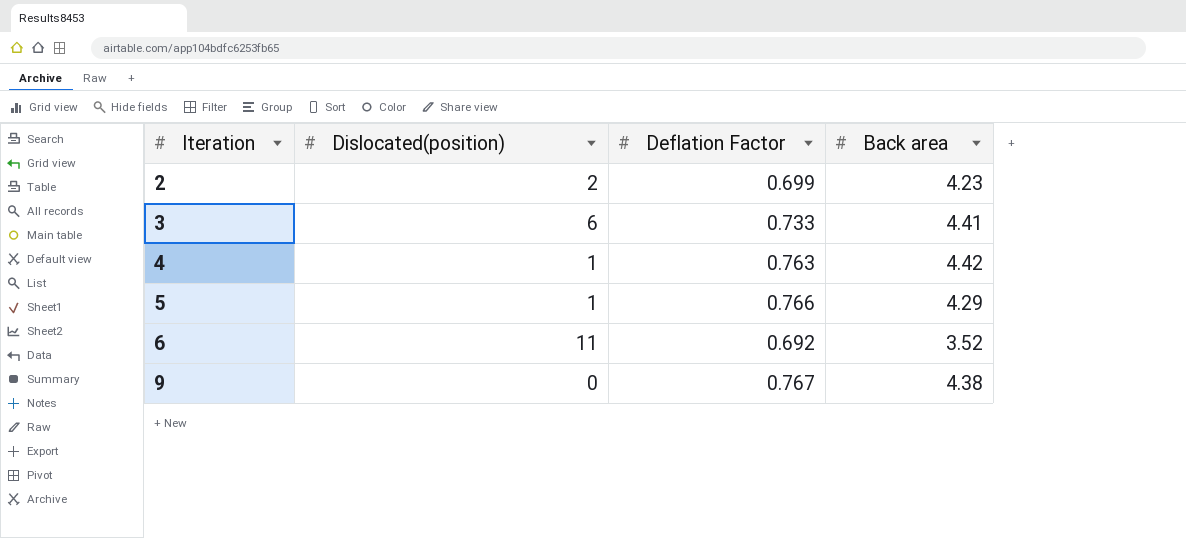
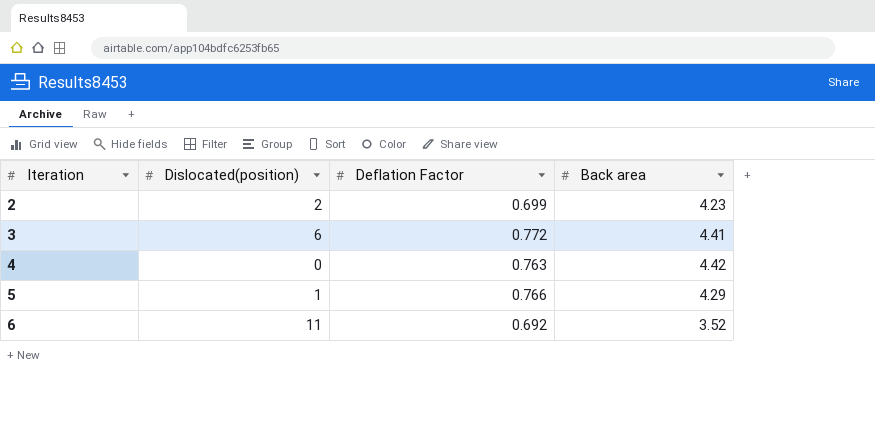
row 9: 0 | 0.767 | 4.38 -> none
3 | Deflation Factor: 0.733 -> 0.772
4 | Dislocated(position): 1 -> 0

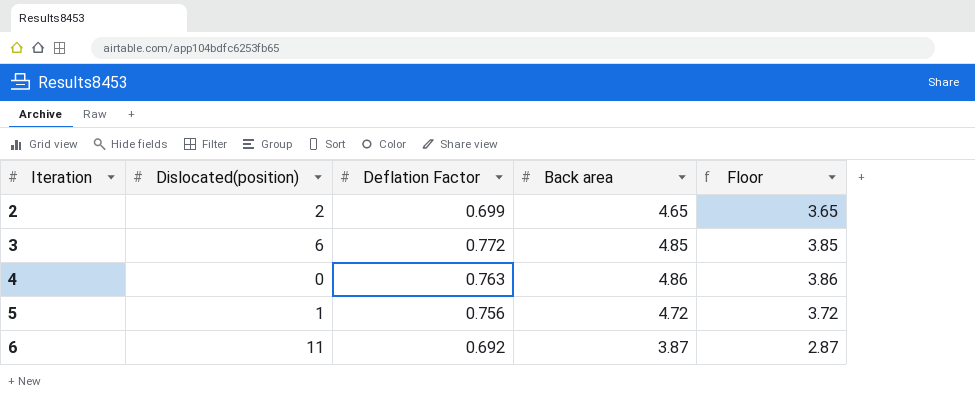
column Floor | formula: none -> [Back area] - 1
2 | Back area: 4.23 -> 4.65
3 | Back area: 4.41 -> 4.85
4 | Back area: 4.42 -> 4.86
5 | Deflation Factor: 0.766 -> 0.756
5 | Back area: 4.29 -> 4.72
6 | Back area: 3.52 -> 3.87

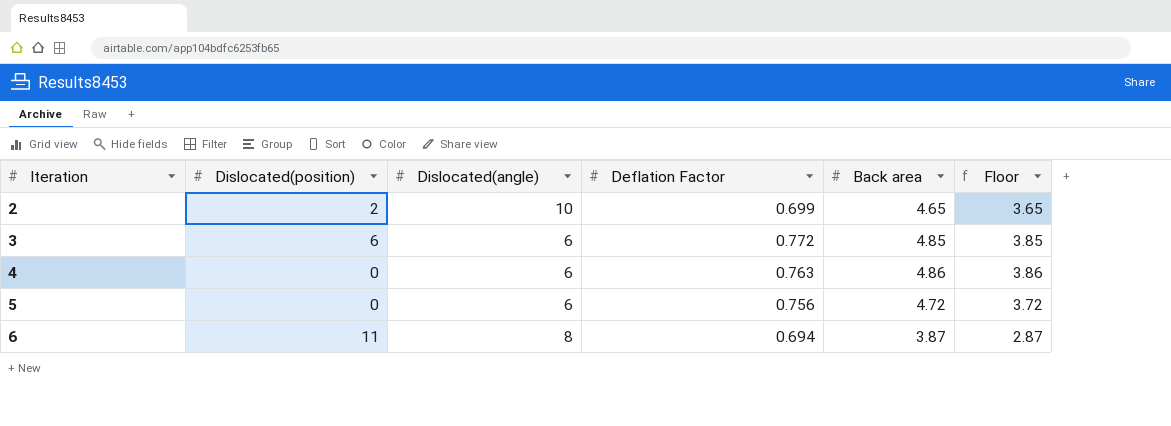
column Dislocated(angle) | position: none -> 3
5 | Dislocated(position): 1 -> 0
6 | Deflation Factor: 0.692 -> 0.694

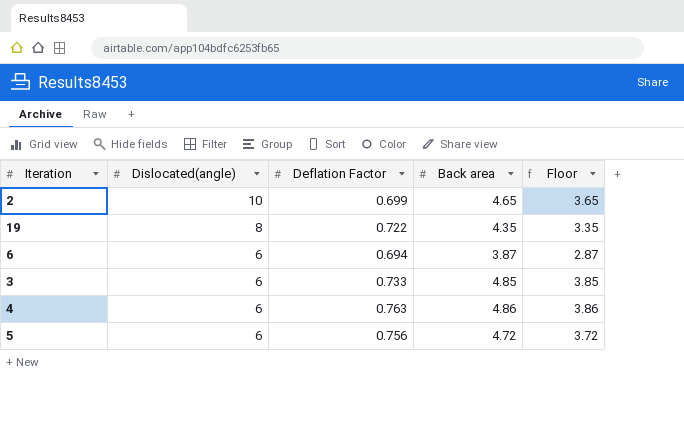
row order: Iteration ascending -> Dislocated(angle) descending
column Dislocated(position) | position: 2 -> none
row 19: none -> 8 | 0.722 | 4.35 | 3.35
6 | Dislocated(angle): 8 -> 6
3 | Deflation Factor: 0.772 -> 0.733

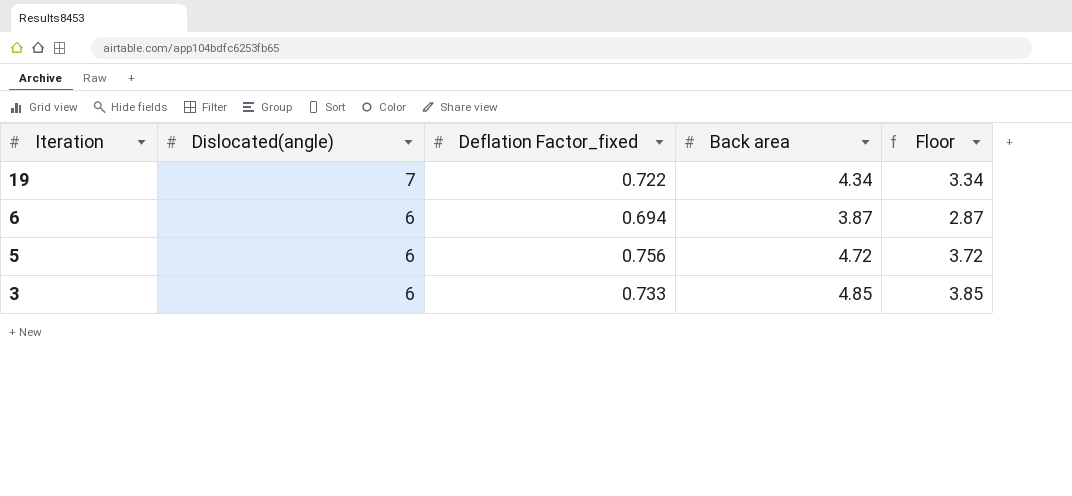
row order: Dislocated(angle) descending -> Iteration descending
column name: Deflation Factor -> Deflation Factor_fixed
row 2: 10 | 0.699 | 4.65 | 3.65 -> none
row 4: 6 | 0.763 | 4.86 | 3.86 -> none
19 | Dislocated(angle): 8 -> 7
19 | Back area: 4.35 -> 4.34
19 | Floor: 3.35 -> 3.34

